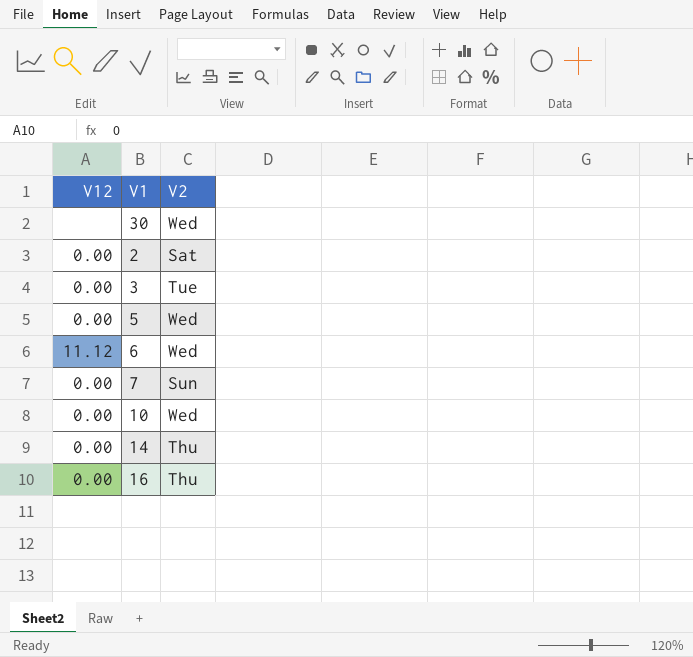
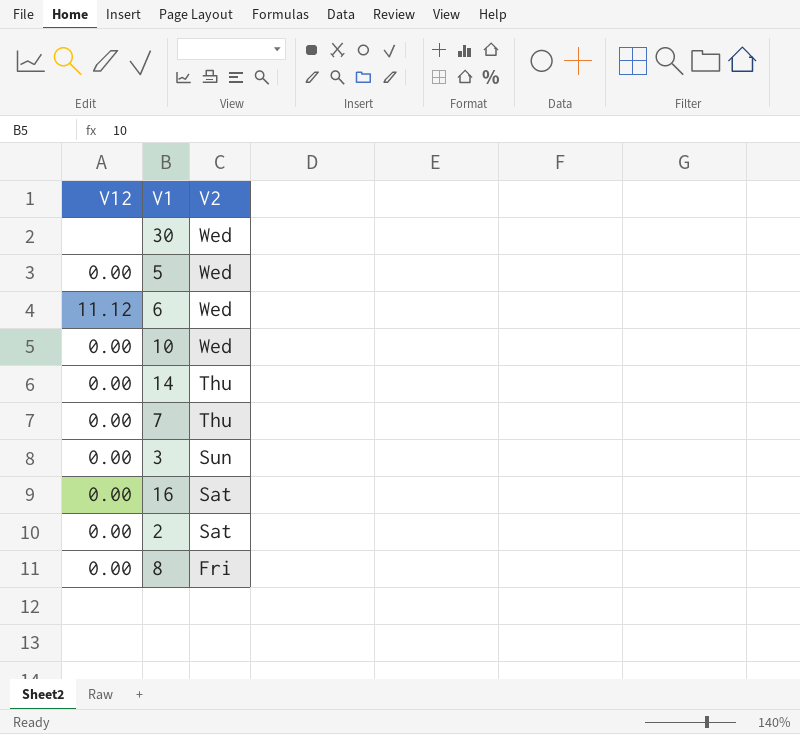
row order: none -> V2 descending
7 | V2: Sun -> Thu
3 | V2: Tue -> Sun
16 | V2: Thu -> Sat
row 8: none -> 0.00 | Fri

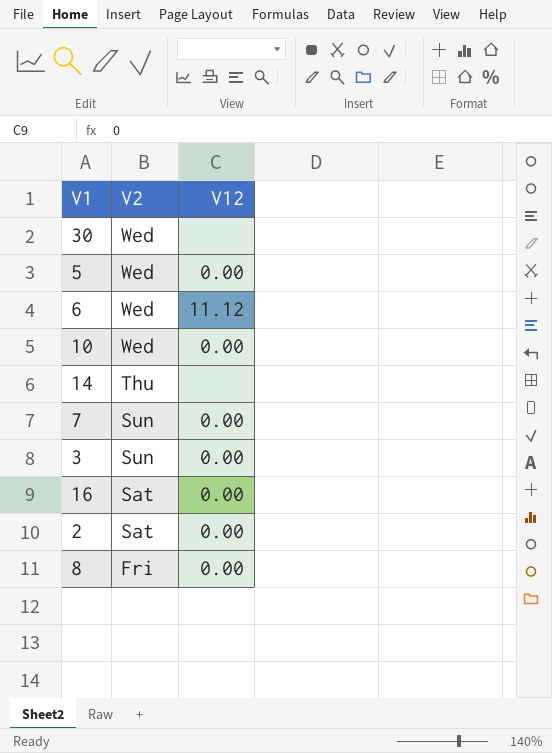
column V12 | position: 1 -> 3
14 | V12: 0.00 -> none
7 | V2: Thu -> Sun

